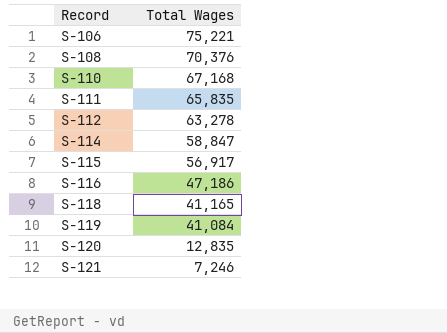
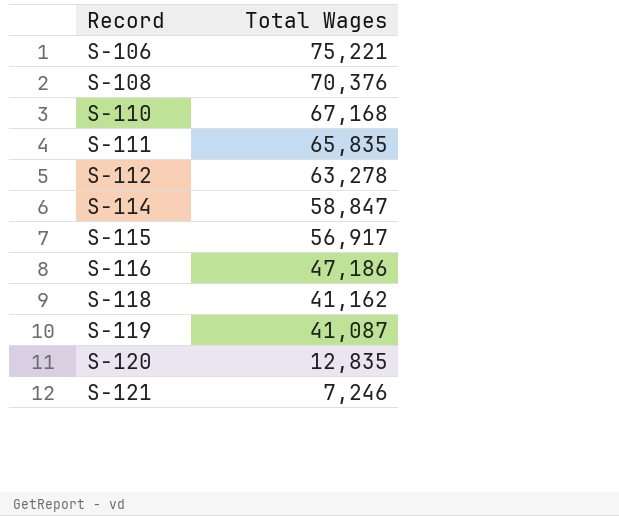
S-118 | Total Wages: 41,165 -> 41,162
S-119 | Total Wages: 41,084 -> 41,087

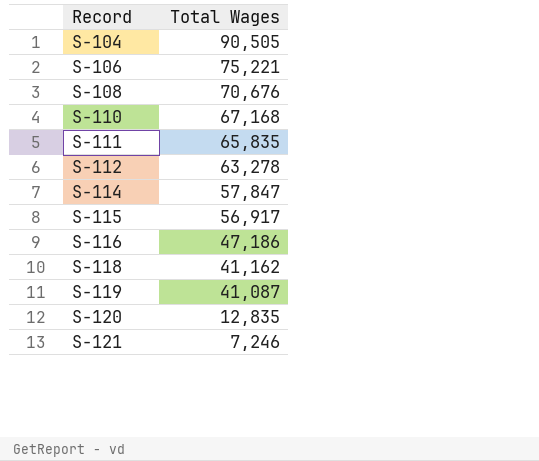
row S-104: none -> 90,505
S-108 | Total Wages: 70,376 -> 70,676
S-114 | Total Wages: 58,847 -> 57,847

